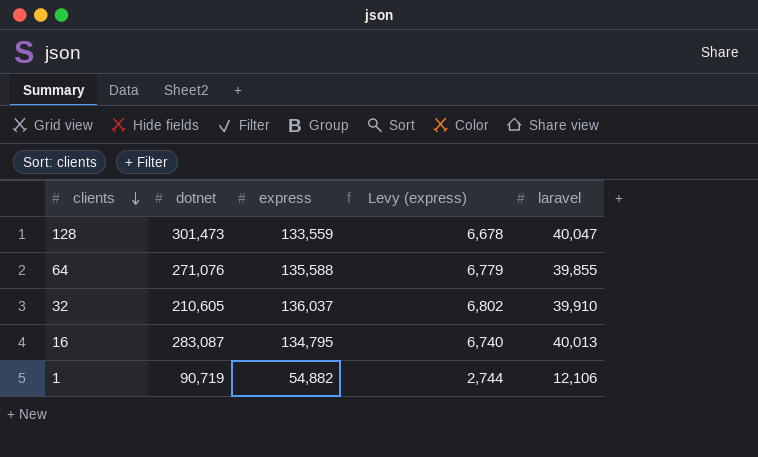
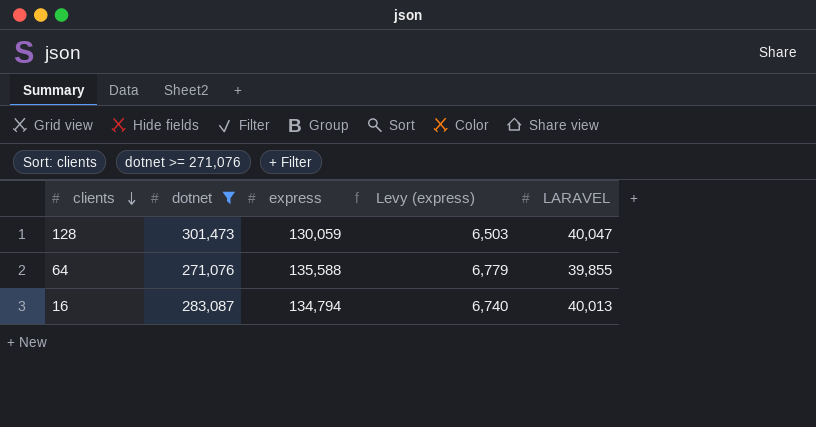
filter: none -> dotnet >= 271,076
column name: laravel -> LARAVEL
128 | express: 133,559 -> 130,059
128 | Levy (express): 6,678 -> 6,503
16 | express: 134,795 -> 134,794

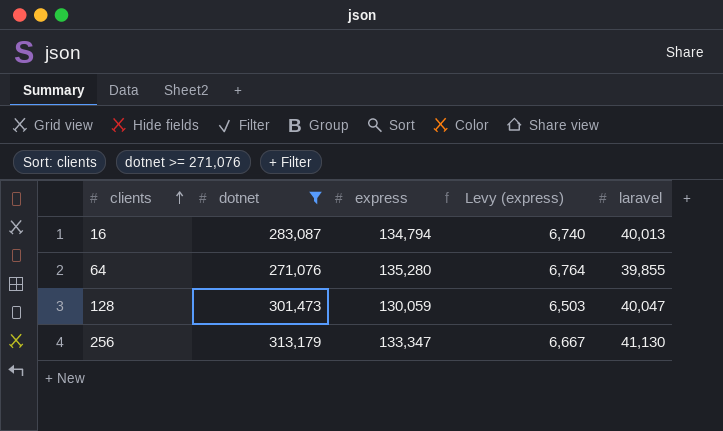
row order: clients descending -> clients ascending
column name: LARAVEL -> laravel
64 | express: 135,588 -> 135,280
64 | Levy (express): 6,779 -> 6,764
row 256: none -> 313,179 | 133,347 | 6,667 | 41,130

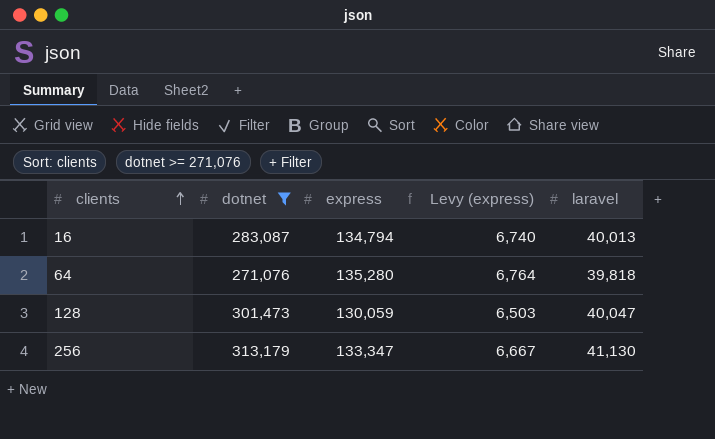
64 | laravel: 39,855 -> 39,818

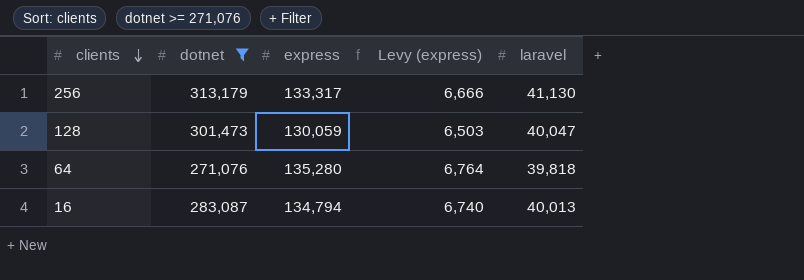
row order: clients ascending -> clients descending
256 | express: 133,347 -> 133,317
256 | Levy (express): 6,667 -> 6,666

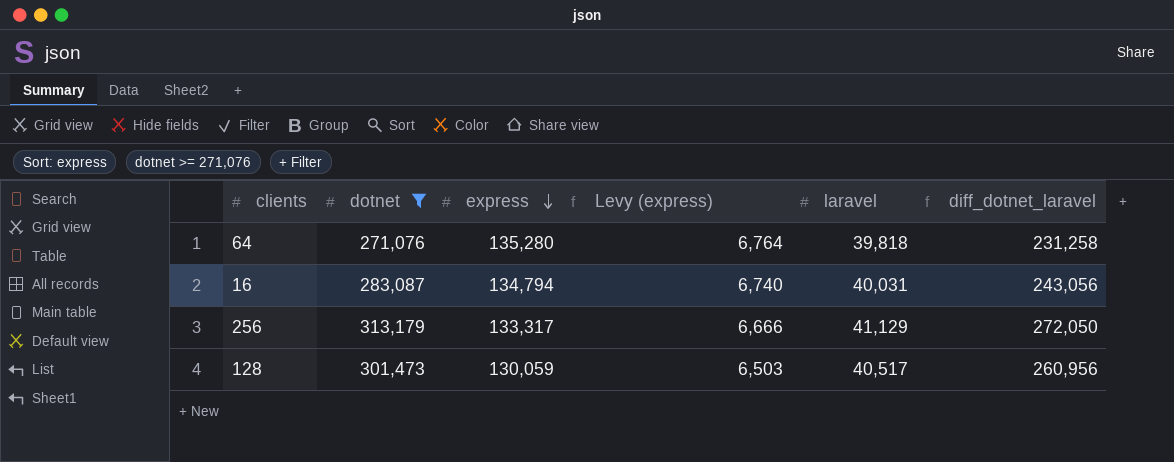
row order: clients descending -> express descending
column diff_dotnet_laravel | formula: none -> [dotnet] - [laravel]
16 | laravel: 40,013 -> 40,031
256 | laravel: 41,130 -> 41,129
128 | laravel: 40,047 -> 40,517

